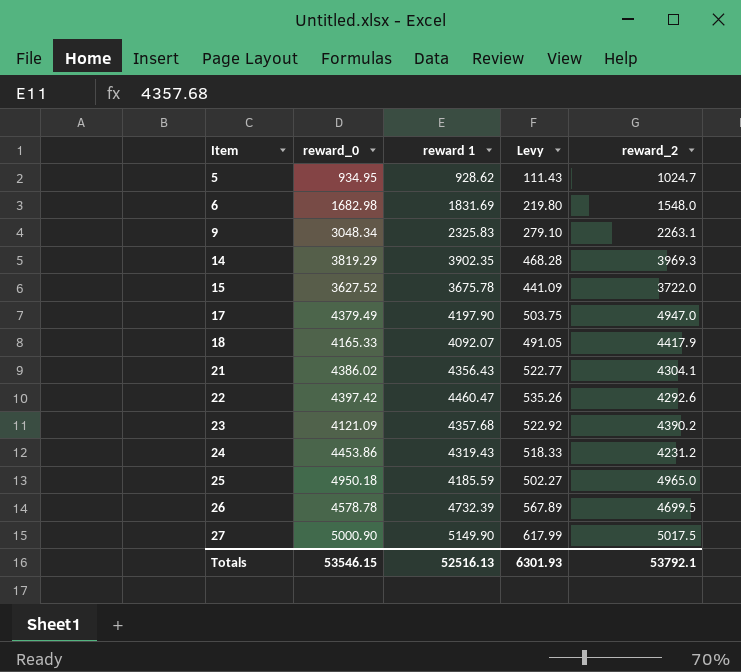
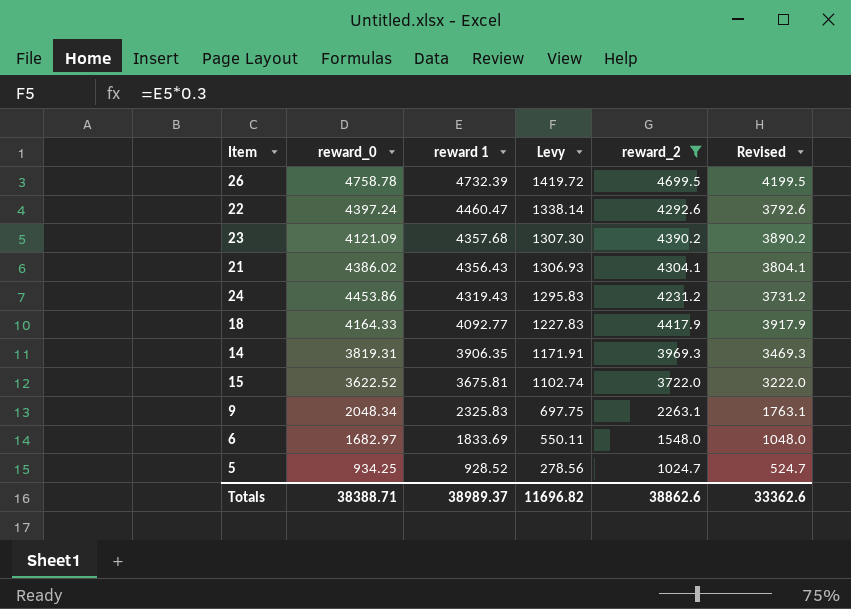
filter: none -> reward_2 <= 4699.5
row order: Item ascending -> reward 1 descending
column Levy | formula: [reward 1] * 0.12 -> [reward 1] * 0.3
column Revised | formula: none -> [reward_2] - 500
26 | reward_0: 4578.78 -> 4758.78
22 | reward_0: 4397.42 -> 4397.24
18 | reward_0: 4165.33 -> 4164.33
18 | reward 1: 4092.07 -> 4092.77
14 | reward_0: 3819.29 -> 3819.31
14 | reward 1: 3902.35 -> 3906.35
15 | reward_0: 3627.52 -> 3622.52
15 | reward 1: 3675.78 -> 3675.81
9 | reward_0: 3048.34 -> 2048.34
6 | reward_0: 1682.98 -> 1682.97
6 | reward 1: 1831.69 -> 1833.69
5 | reward_0: 934.95 -> 934.25
5 | reward 1: 928.62 -> 928.52
Totals | reward_0: 53546.15 -> 38388.71
Totals | reward 1: 52516.13 -> 38989.37
Totals | Levy: 6301.93 -> 11696.82
Totals | reward_2: 53792.1 -> 38862.6

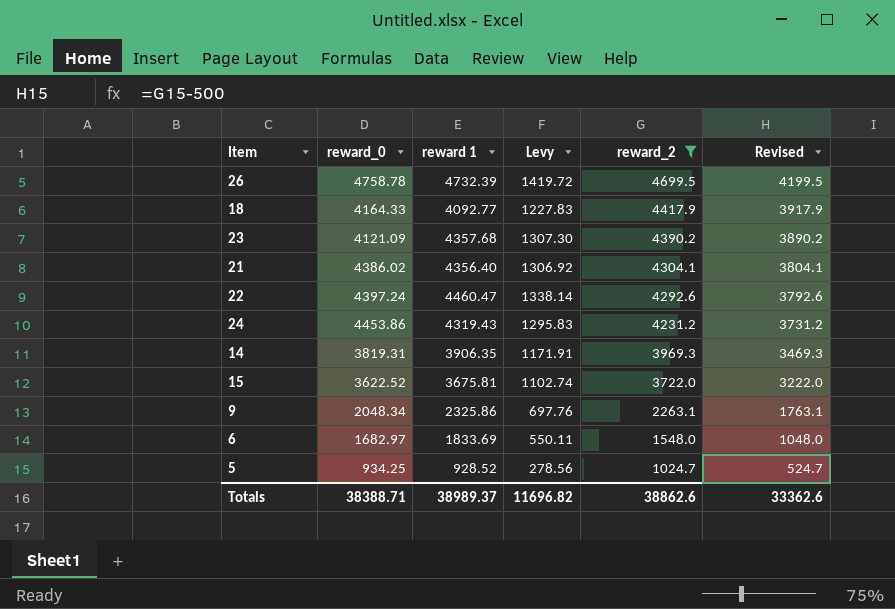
row order: reward 1 descending -> reward_2 descending
21 | reward 1: 4356.43 -> 4356.40
21 | Levy: 1306.93 -> 1306.92
9 | reward 1: 2325.83 -> 2325.86
9 | Levy: 697.75 -> 697.76

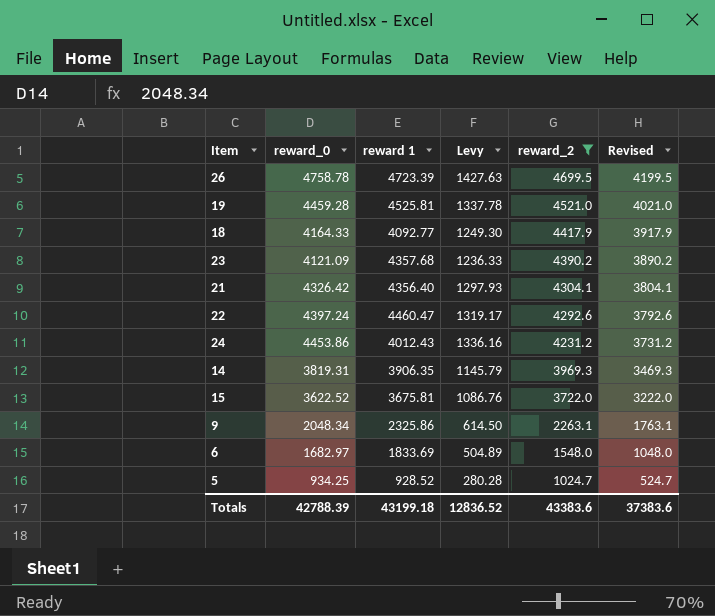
column Levy | formula: [reward 1] * 0.3 -> [reward_0] * 0.3
26 | reward 1: 4732.39 -> 4723.39
row 19: none -> 4459.28 | 4525.81 | 1337.78 | 4521.0 | 4021.0
21 | reward_0: 4386.02 -> 4326.42
24 | reward 1: 4319.43 -> 4012.43
Totals | reward_0: 38388.71 -> 42788.39
Totals | reward 1: 38989.37 -> 43199.18
Totals | Levy: 11696.82 -> 12836.52
Totals | reward_2: 38862.6 -> 43383.6
Totals | Revised: 33362.6 -> 37383.6

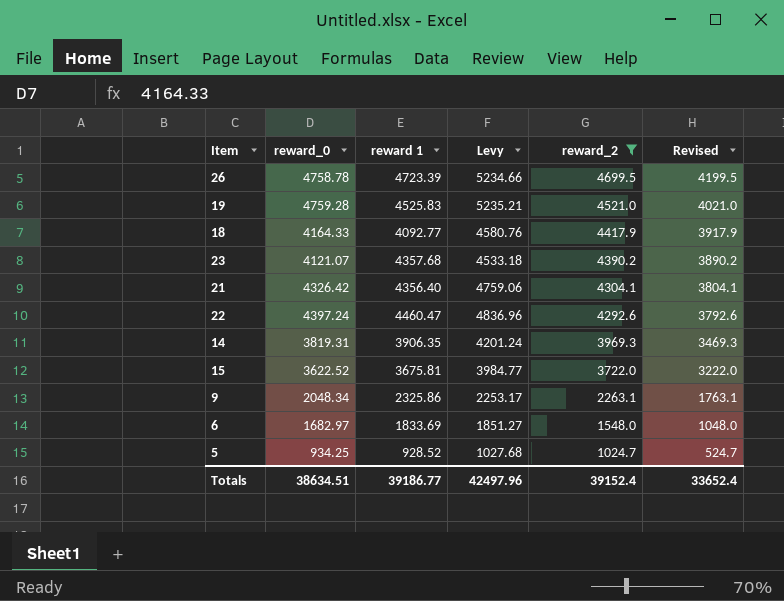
column Levy | formula: [reward_0] * 0.3 -> [reward_0] * 1.1
row 24: 4453.86 | 4012.43 | 1336.16 | 4231.2 | 3731.2 -> none
19 | reward_0: 4459.28 -> 4759.28
19 | reward 1: 4525.81 -> 4525.83
23 | reward_0: 4121.09 -> 4121.07
Totals | reward_0: 42788.39 -> 38634.51
Totals | reward 1: 43199.18 -> 39186.77
Totals | Levy: 12836.52 -> 42497.96
Totals | reward_2: 43383.6 -> 39152.4
Totals | Revised: 37383.6 -> 33652.4

